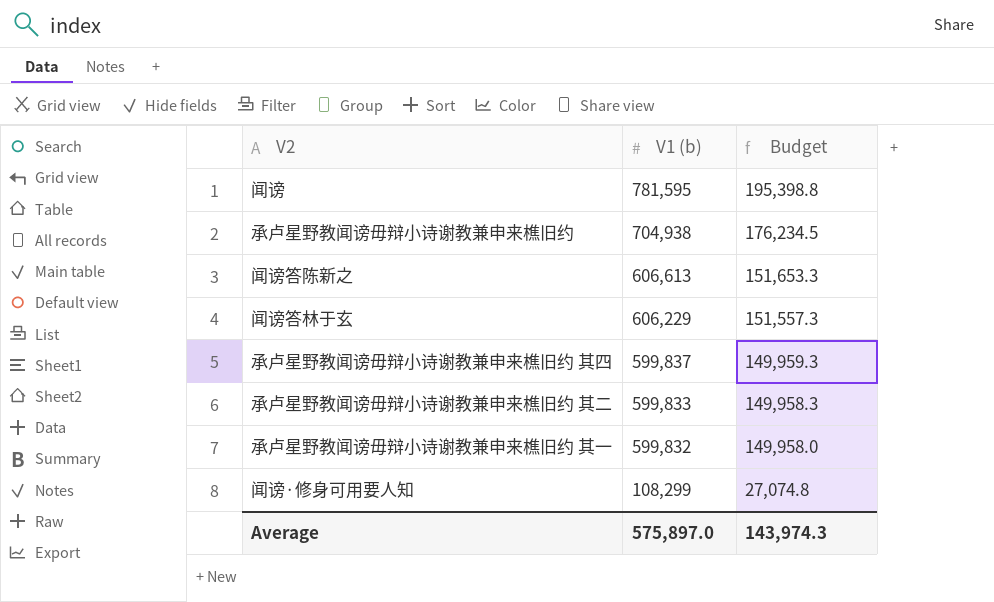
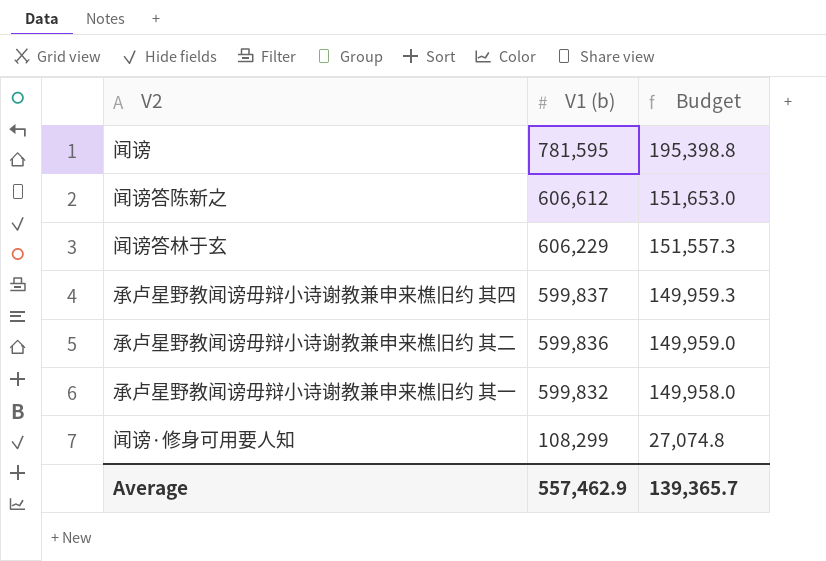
row 承卢星野教闻谤毋辩小诗谢教兼申来樵旧约: 704,938 | 176,234.5 -> none
闻谤答陈新之 | V1 (b): 606,613 -> 606,612
闻谤答陈新之 | Budget: 151,653.3 -> 151,653.0
承卢星野教闻谤毋辩小诗谢教兼申来樵旧约 其二 | V1 (b): 599,833 -> 599,836
承卢星野教闻谤毋辩小诗谢教兼申来樵旧约 其二 | Budget: 149,958.3 -> 149,959.0
Average | V1 (b): 575,897.0 -> 557,462.9
Average | Budget: 143,974.3 -> 139,365.7

